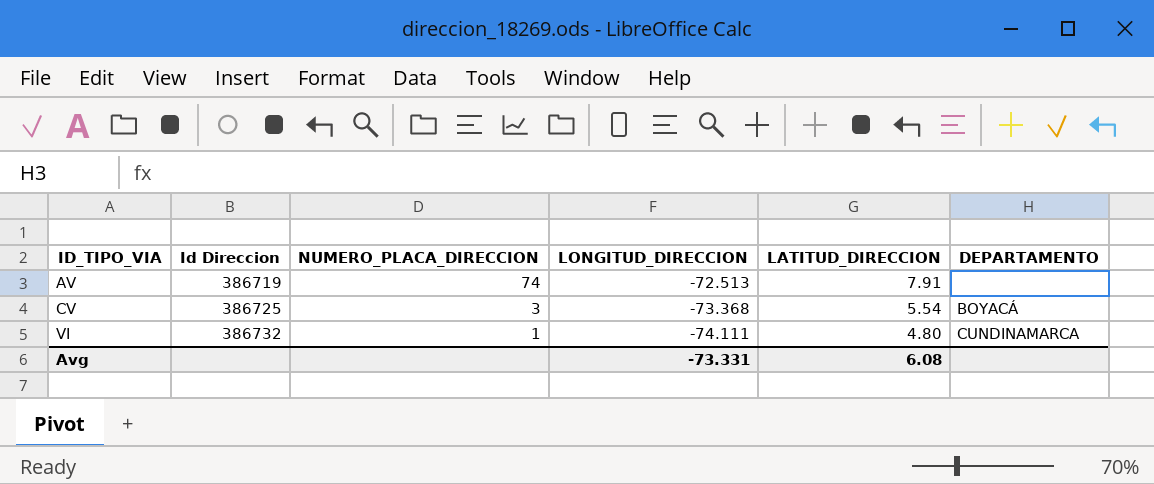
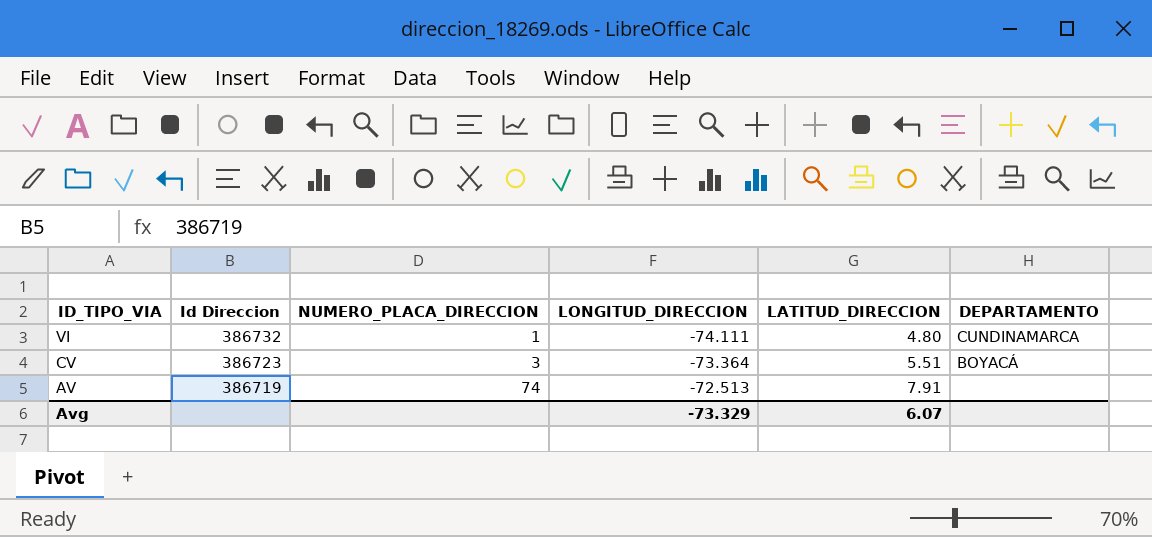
row order: ID_TIPO_VIA ascending -> ID_TIPO_VIA descending
CV | Id Direccion: 386725 -> 386723
CV | LONGITUD_DIRECCION: -73.368 -> -73.364
CV | LATITUD_DIRECCION: 5.54 -> 5.51
Avg | LONGITUD_DIRECCION: -73.331 -> -73.329
Avg | LATITUD_DIRECCION: 6.08 -> 6.07

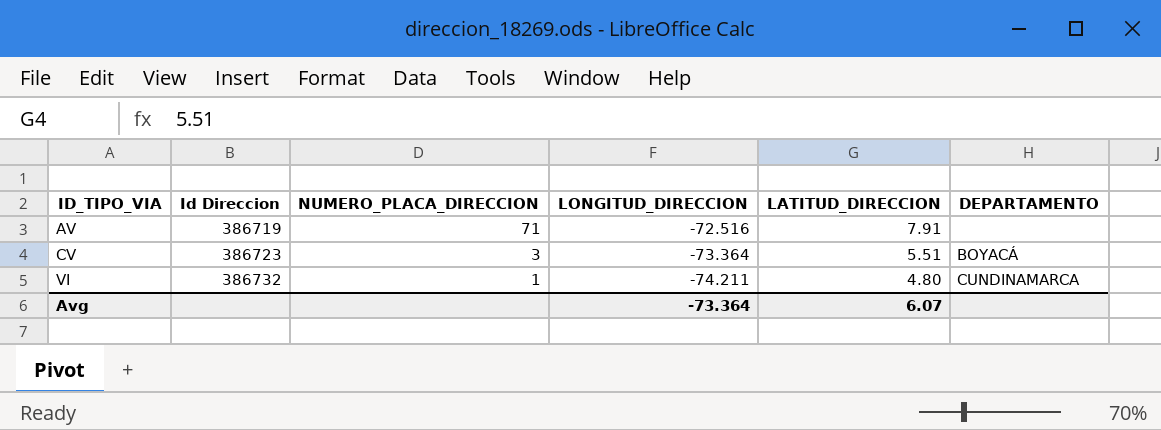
row order: ID_TIPO_VIA descending -> ID_TIPO_VIA ascending
AV | NUMERO_PLACA_DIRECCION: 74 -> 71
AV | LONGITUD_DIRECCION: -72.513 -> -72.516
VI | LONGITUD_DIRECCION: -74.111 -> -74.211
Avg | LONGITUD_DIRECCION: -73.329 -> -73.364

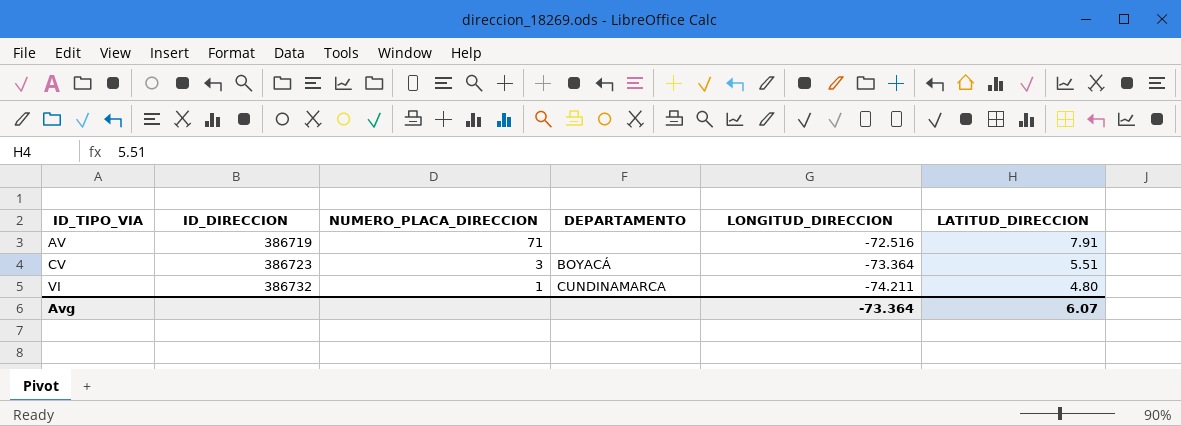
column name: Id Direccion -> ID_DIRECCION
column DEPARTAMENTO | position: 6 -> 4

